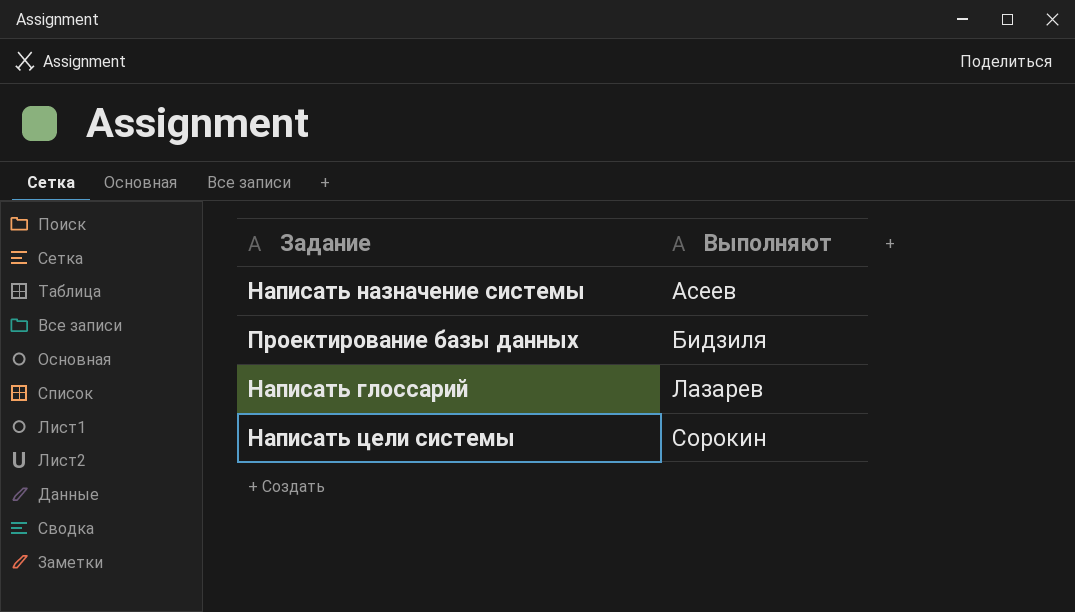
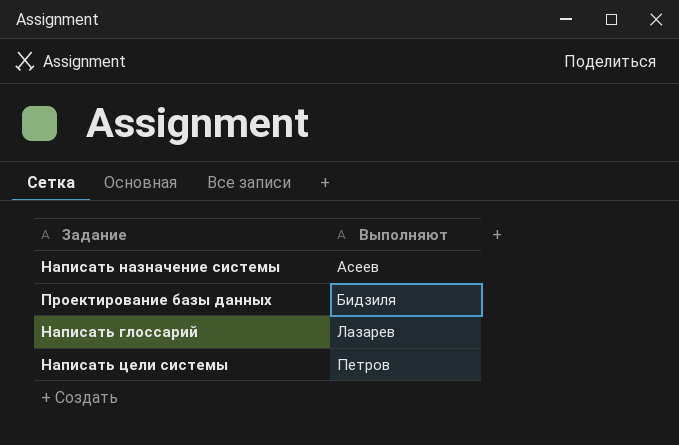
Написать цели системы | Выполняют: Сорокин -> Петров

